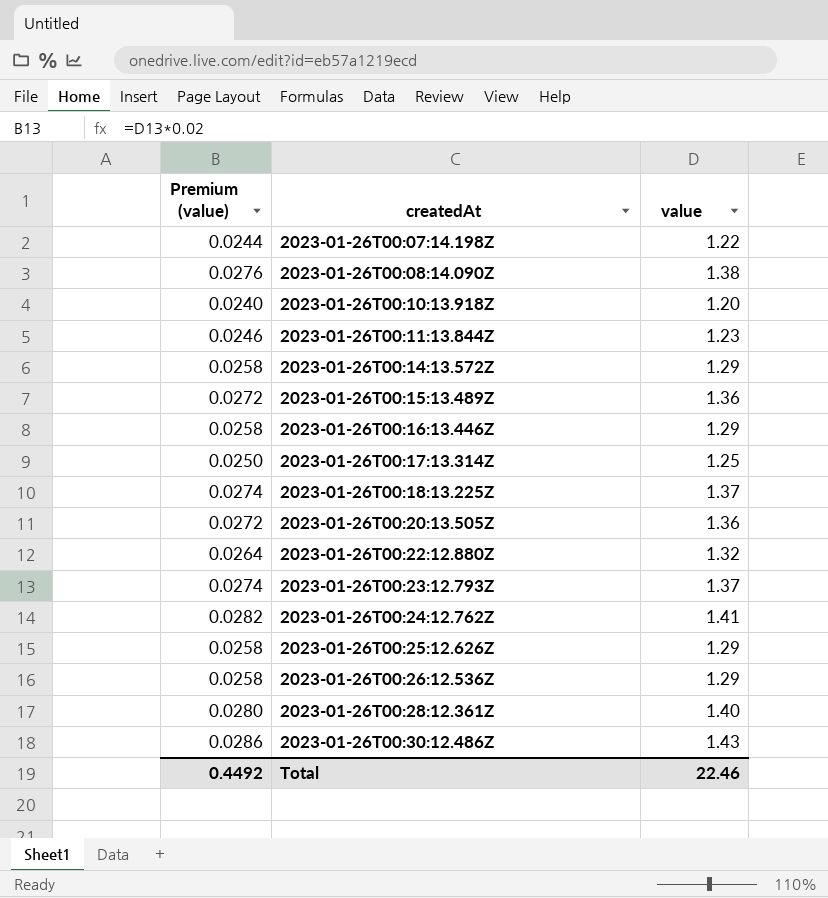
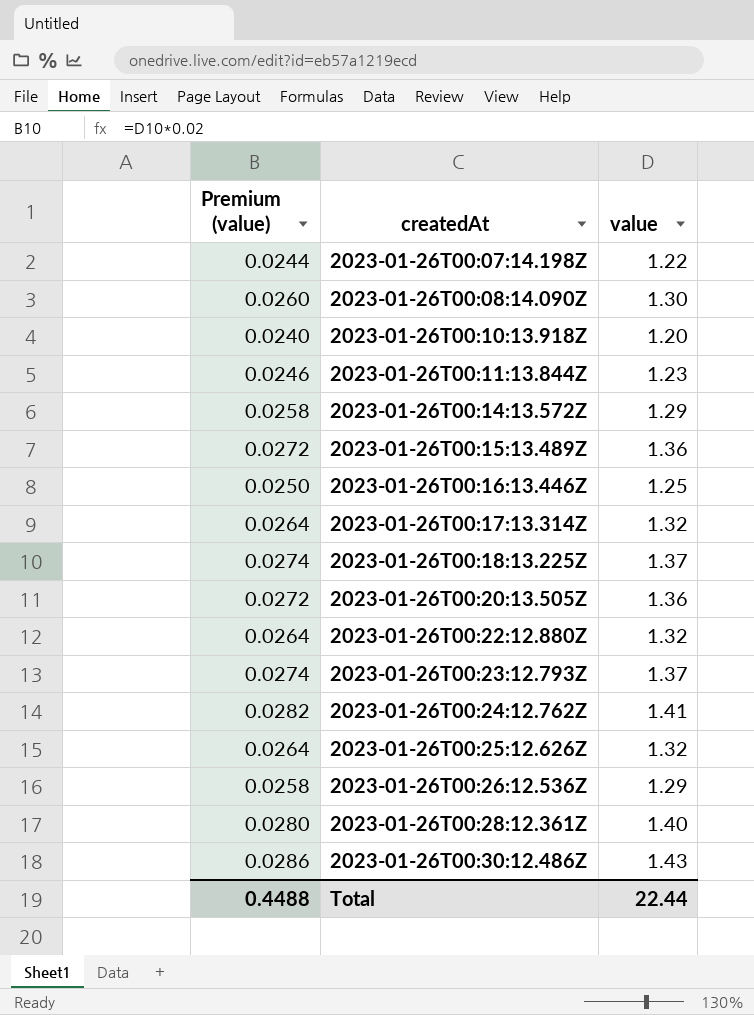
2023-01-26T00:08:14.090Z | Premium (value): 0.0276 -> 0.0260
2023-01-26T00:08:14.090Z | value: 1.38 -> 1.30
2023-01-26T00:16:13.446Z | Premium (value): 0.0258 -> 0.0250
2023-01-26T00:16:13.446Z | value: 1.29 -> 1.25
2023-01-26T00:17:13.314Z | Premium (value): 0.0250 -> 0.0264
2023-01-26T00:17:13.314Z | value: 1.25 -> 1.32
2023-01-26T00:25:12.626Z | Premium (value): 0.0258 -> 0.0264
2023-01-26T00:25:12.626Z | value: 1.29 -> 1.32
Total | Premium (value): 0.4492 -> 0.4488
Total | value: 22.46 -> 22.44

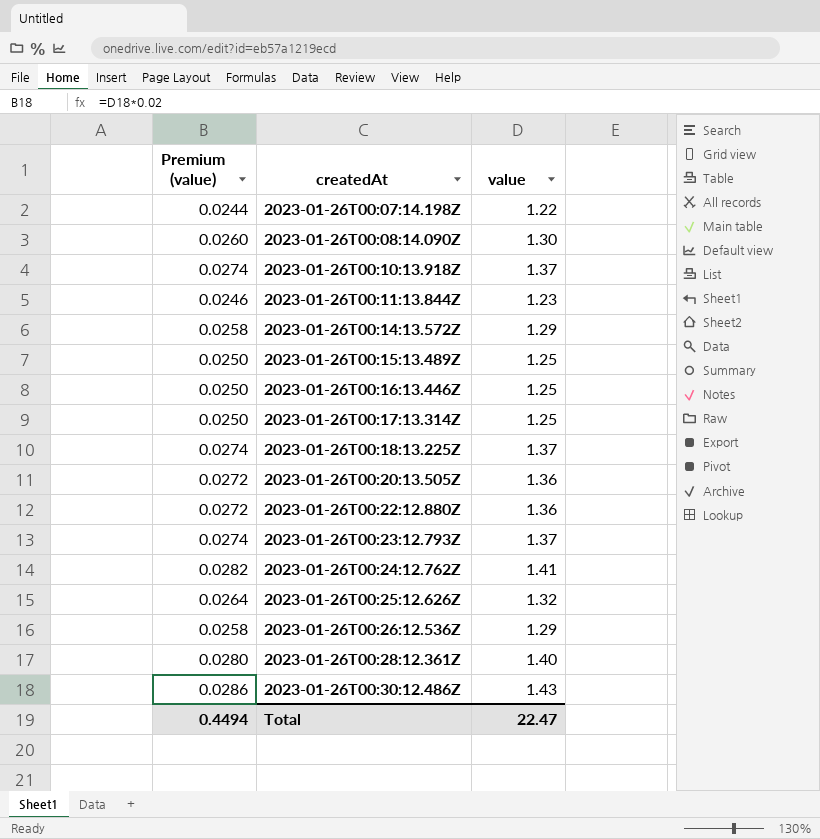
2023-01-26T00:10:13.918Z | Premium (value): 0.0240 -> 0.0274
2023-01-26T00:10:13.918Z | value: 1.20 -> 1.37
2023-01-26T00:15:13.489Z | Premium (value): 0.0272 -> 0.0250
2023-01-26T00:15:13.489Z | value: 1.36 -> 1.25
2023-01-26T00:17:13.314Z | Premium (value): 0.0264 -> 0.0250
2023-01-26T00:17:13.314Z | value: 1.32 -> 1.25
2023-01-26T00:22:12.880Z | Premium (value): 0.0264 -> 0.0272
2023-01-26T00:22:12.880Z | value: 1.32 -> 1.36
Total | Premium (value): 0.4488 -> 0.4494
Total | value: 22.44 -> 22.47

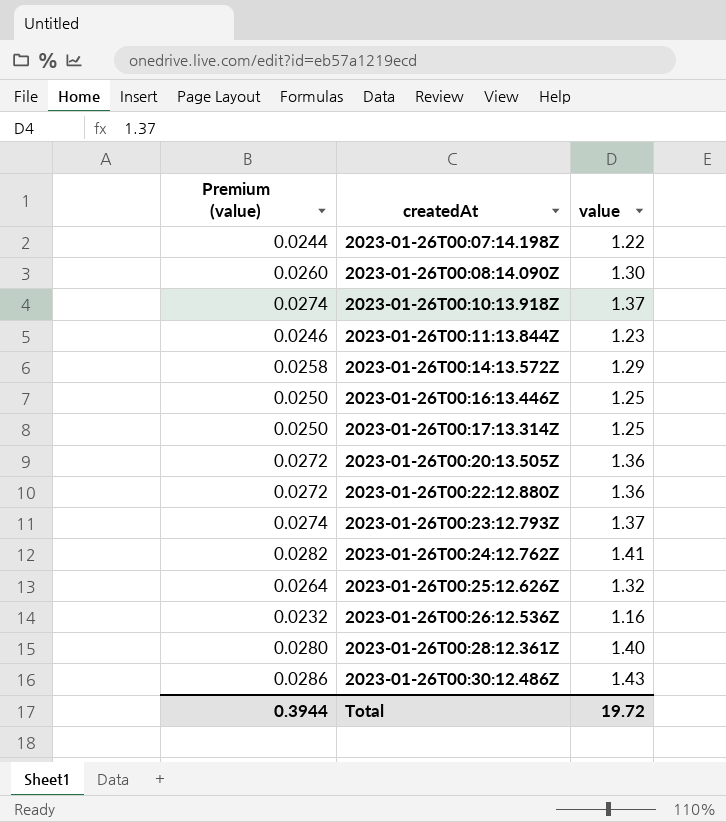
row 2023-01-26T00:15:13.489Z: 0.0250 | 1.25 -> none
row 2023-01-26T00:18:13.225Z: 0.0274 | 1.37 -> none
2023-01-26T00:26:12.536Z | Premium (value): 0.0258 -> 0.0232
2023-01-26T00:26:12.536Z | value: 1.29 -> 1.16
Total | Premium (value): 0.4494 -> 0.3944
Total | value: 22.47 -> 19.72

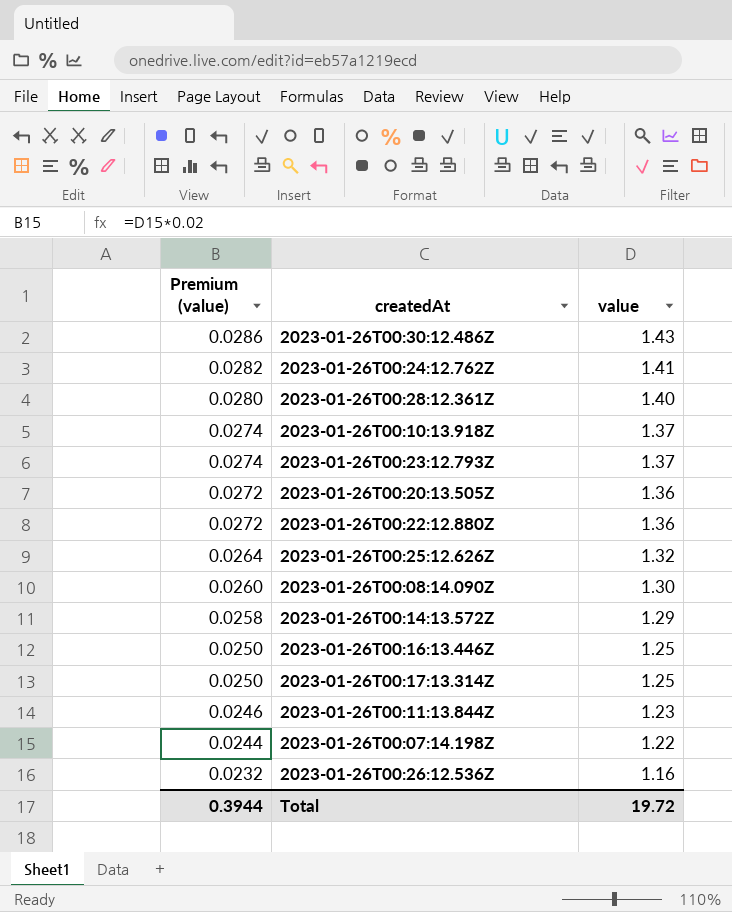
row order: createdAt ascending -> Premium (value) descending

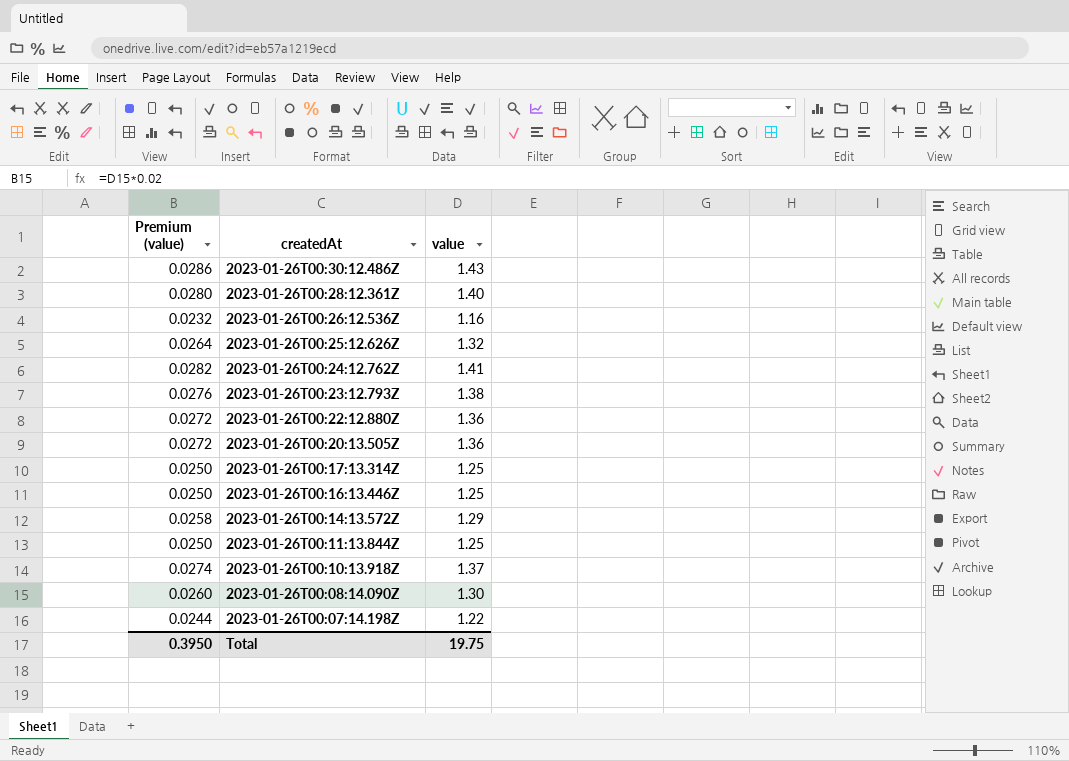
row order: Premium (value) descending -> createdAt descending
2023-01-26T00:23:12.793Z | Premium (value): 0.0274 -> 0.0276
2023-01-26T00:23:12.793Z | value: 1.37 -> 1.38
2023-01-26T00:11:13.844Z | Premium (value): 0.0246 -> 0.0250
2023-01-26T00:11:13.844Z | value: 1.23 -> 1.25
Total | Premium (value): 0.3944 -> 0.3950
Total | value: 19.72 -> 19.75

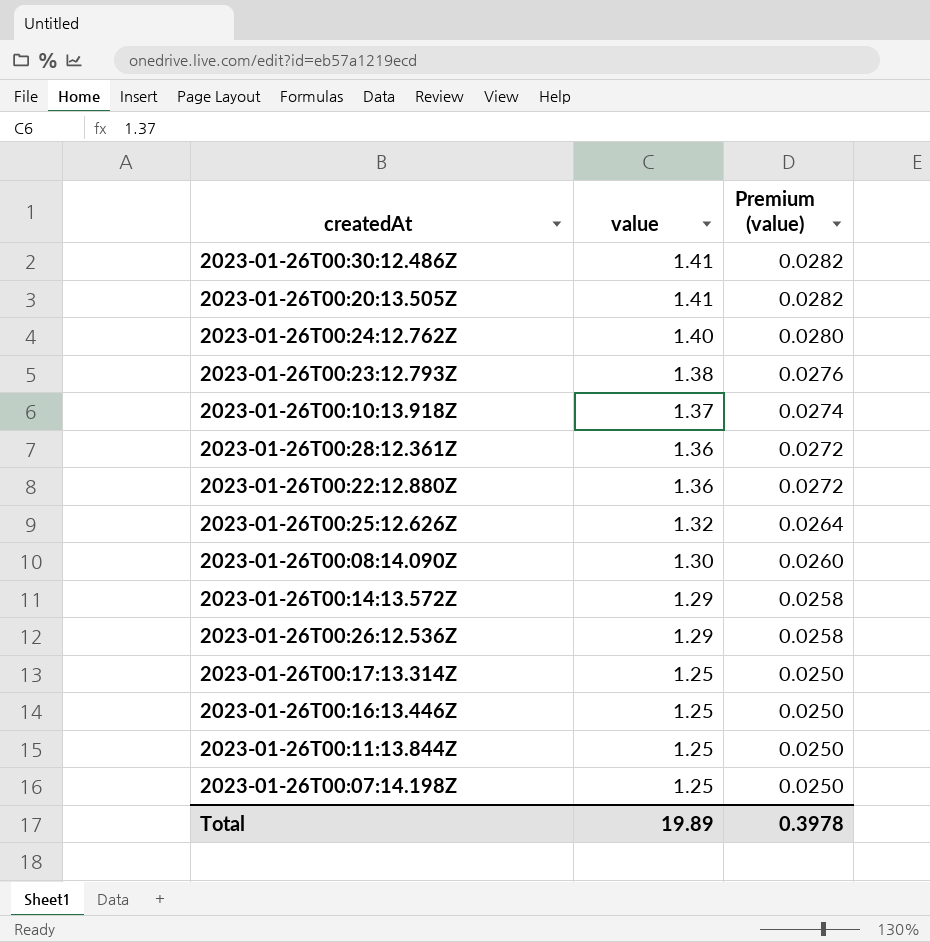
row order: createdAt descending -> value descending
column Premium (value) | position: 1 -> 3
2023-01-26T00:30:12.486Z | value: 1.43 -> 1.41
2023-01-26T00:30:12.486Z | Premium (value): 0.0286 -> 0.0282
2023-01-26T00:20:13.505Z | value: 1.36 -> 1.41
2023-01-26T00:20:13.505Z | Premium (value): 0.0272 -> 0.0282
2023-01-26T00:24:12.762Z | value: 1.41 -> 1.40
2023-01-26T00:24:12.762Z | Premium (value): 0.0282 -> 0.0280
2023-01-26T00:28:12.361Z | value: 1.40 -> 1.36
2023-01-26T00:28:12.361Z | Premium (value): 0.0280 -> 0.0272
2023-01-26T00:26:12.536Z | value: 1.16 -> 1.29
2023-01-26T00:26:12.536Z | Premium (value): 0.0232 -> 0.0258
2023-01-26T00:07:14.198Z | value: 1.22 -> 1.25
2023-01-26T00:07:14.198Z | Premium (value): 0.0244 -> 0.0250
Total | value: 19.75 -> 19.89
Total | Premium (value): 0.3950 -> 0.3978

